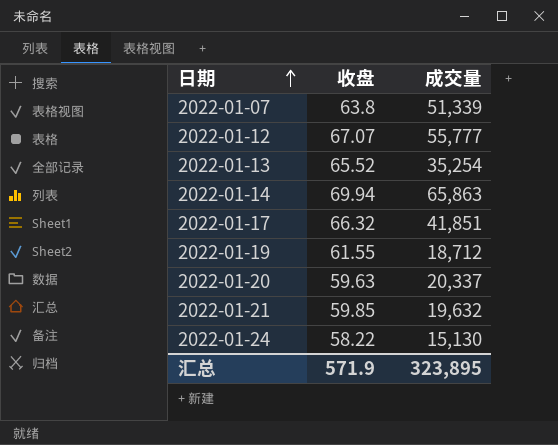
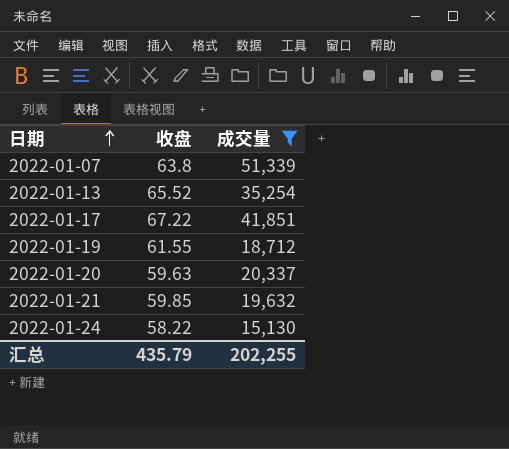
filter: none -> 成交量 <= 51,339
2022-01-17 | 收盘: 66.32 -> 67.22
汇总 | 收盘: 571.9 -> 435.79
汇总 | 成交量: 323,895 -> 202,255

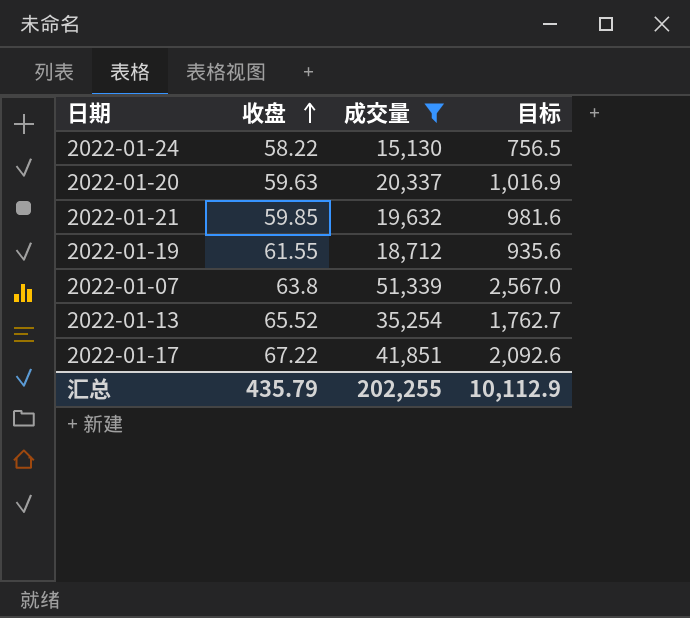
row order: 日期 ascending -> 收盘 ascending
column 目标 | formula: none -> [成交量] * 0.05

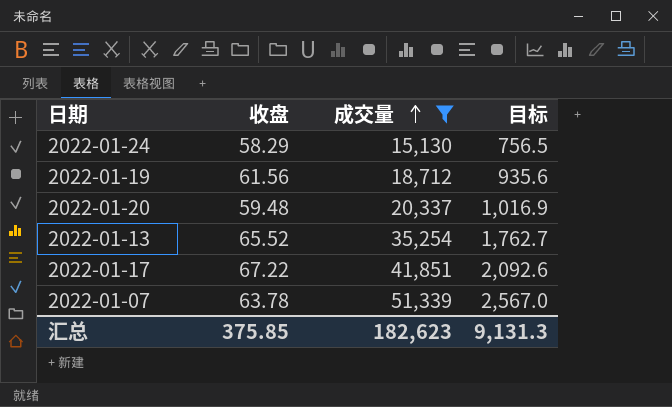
row order: 收盘 ascending -> 成交量 ascending
row 2022-01-21: 59.85 | 19,632 | 981.6 -> none
2022-01-24 | 收盘: 58.22 -> 58.29
2022-01-19 | 收盘: 61.55 -> 61.56
2022-01-20 | 收盘: 59.63 -> 59.48
2022-01-07 | 收盘: 63.8 -> 63.78
汇总 | 收盘: 435.79 -> 375.85
汇总 | 成交量: 202,255 -> 182,623
汇总 | 目标: 10,112.9 -> 9,131.3

